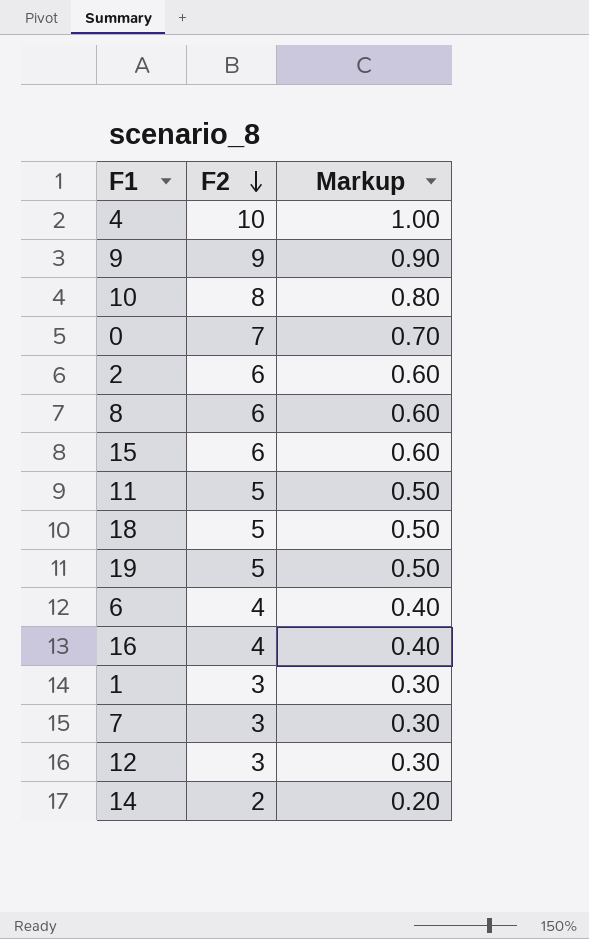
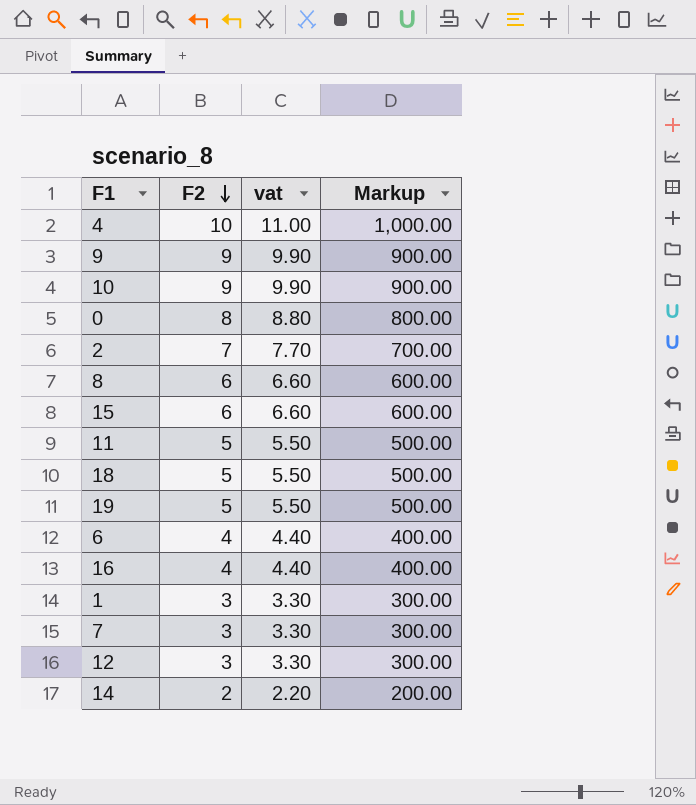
column vat | formula: none -> [F2] * 1.1
column Markup | formula: [F2] * 0.1 -> [F2] * 100
10 | F2: 8 -> 9
0 | F2: 7 -> 8
2 | F2: 6 -> 7

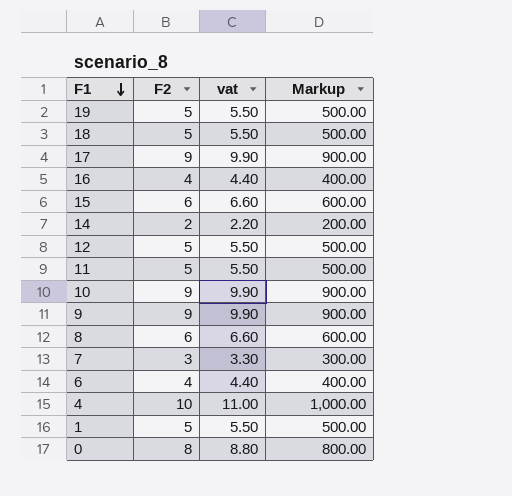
row order: F2 descending -> F1 descending
row 2: 7 | 7.70 | 700.00 -> none
row 17: none -> 9 | 9.90 | 900.00
12 | F2: 3 -> 5
12 | vat: 3.30 -> 5.50
12 | Markup: 300.00 -> 500.00
1 | F2: 3 -> 5
1 | vat: 3.30 -> 5.50
1 | Markup: 300.00 -> 500.00

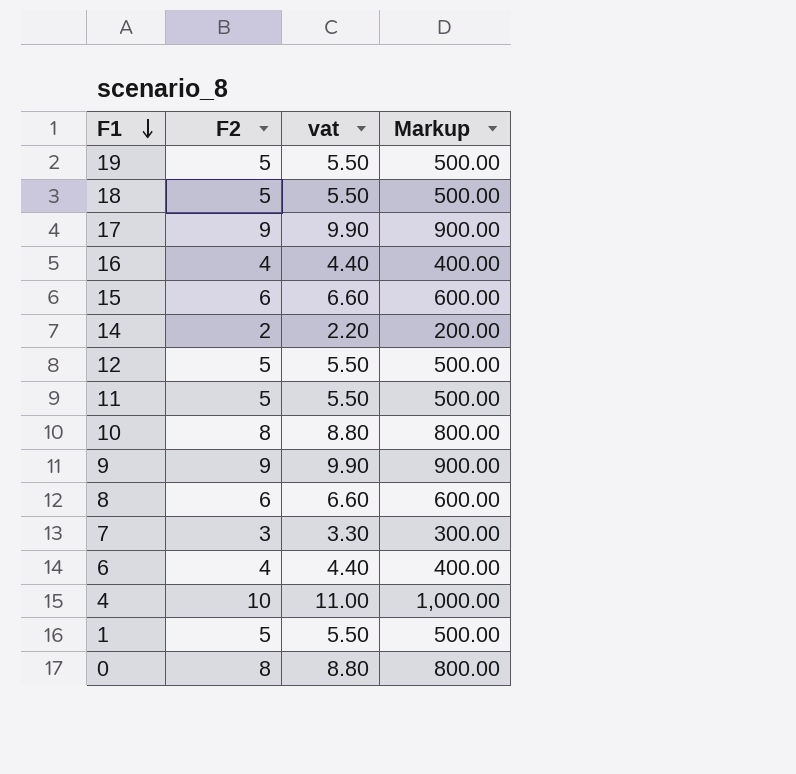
10 | F2: 9 -> 8
10 | vat: 9.90 -> 8.80
10 | Markup: 900.00 -> 800.00

